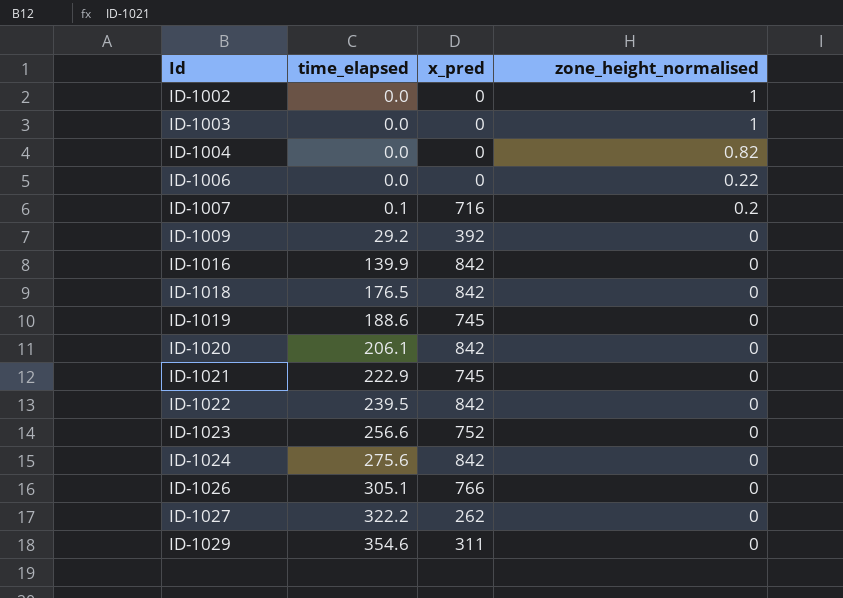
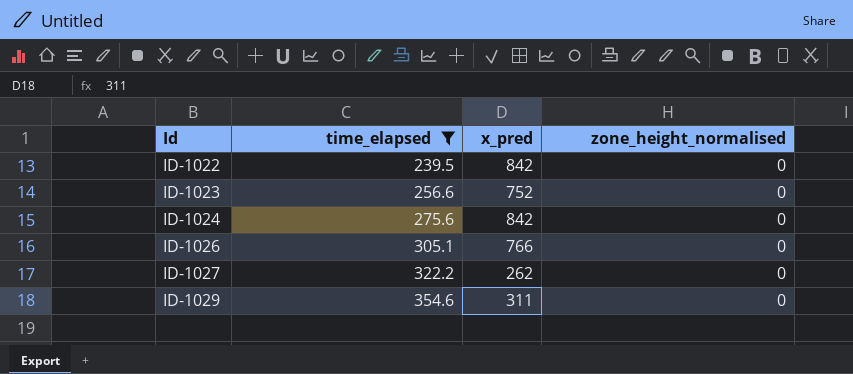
filter: none -> time_elapsed >= 239.5

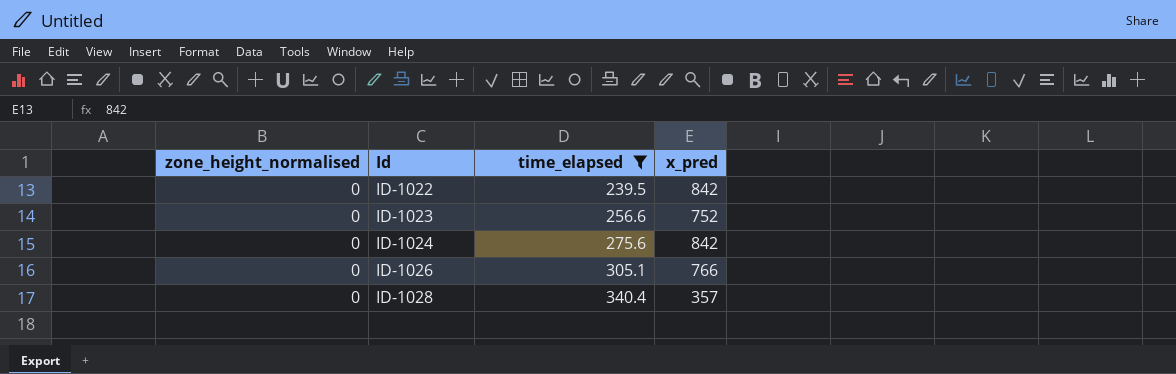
column zone_height_normalised | position: 4 -> 1
row ID-1027: 322.2 | 262 | 0 -> none
row ID-1029: 354.6 | 311 | 0 -> none
row ID-1028: none -> 0 | 340.4 | 357

